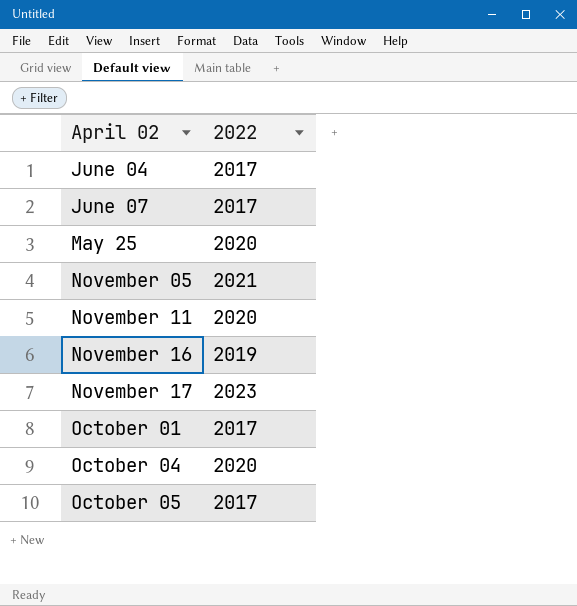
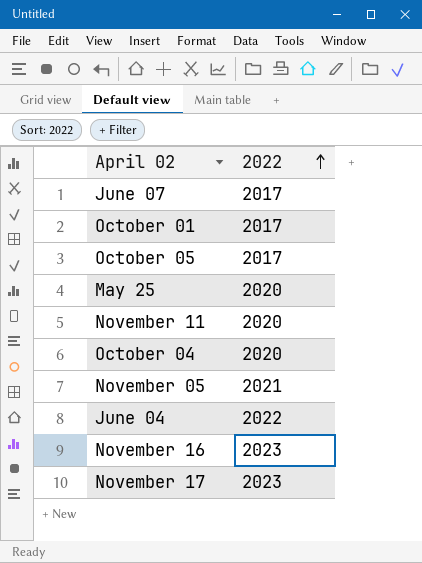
row order: none -> 2022 ascending
June 04 | 2022: 2017 -> 2022
November 16 | 2022: 2019 -> 2023

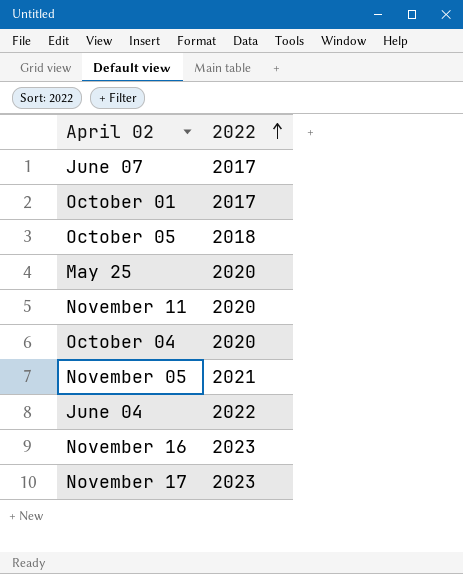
October 05 | 2022: 2017 -> 2018

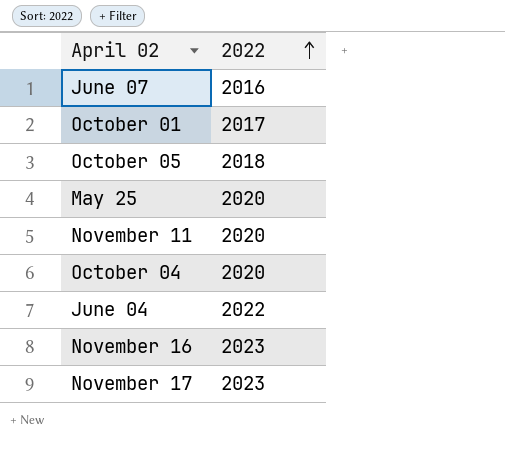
row November 05: 2021 -> none
June 07 | 2022: 2017 -> 2016

